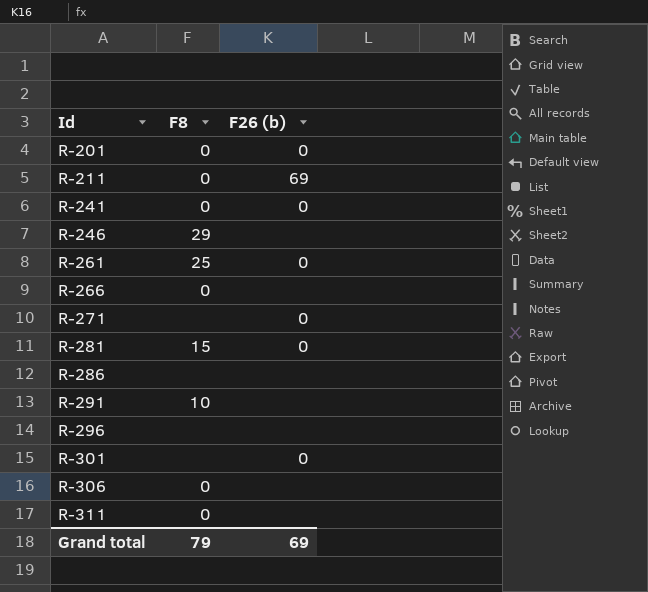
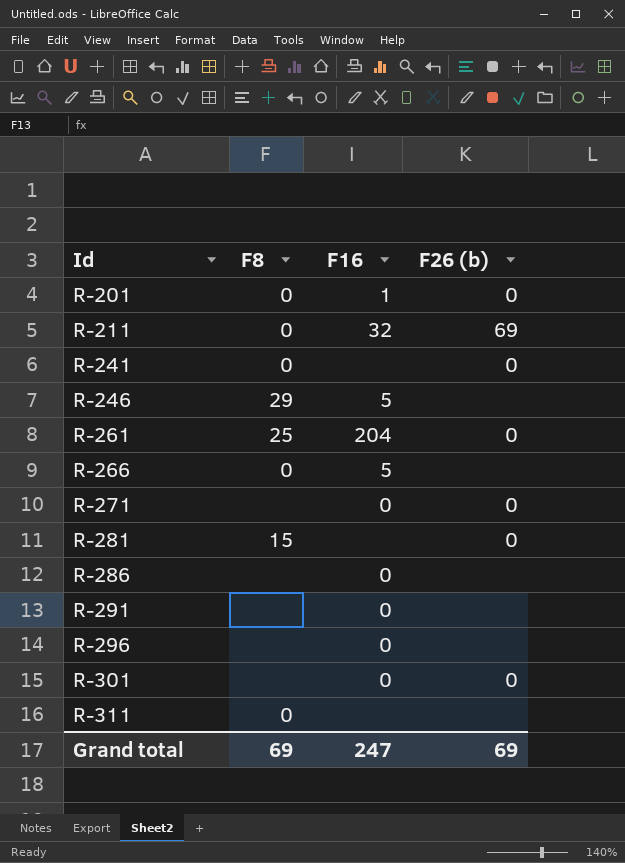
column F16 | position: none -> 3
row R-306: 0 | none -> none
R-291 | F8: 10 -> none
Grand total | F8: 79 -> 69

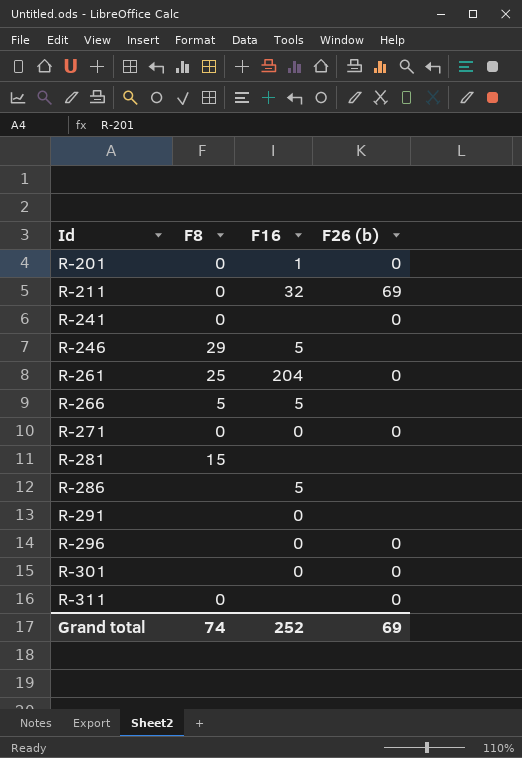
R-266 | F8: 0 -> 5
R-271 | F8: none -> 0
R-281 | F26 (b): 0 -> none
R-286 | F16: 0 -> 5
R-296 | F26 (b): none -> 0
R-311 | F26 (b): none -> 0
Grand total | F8: 69 -> 74
Grand total | F16: 247 -> 252

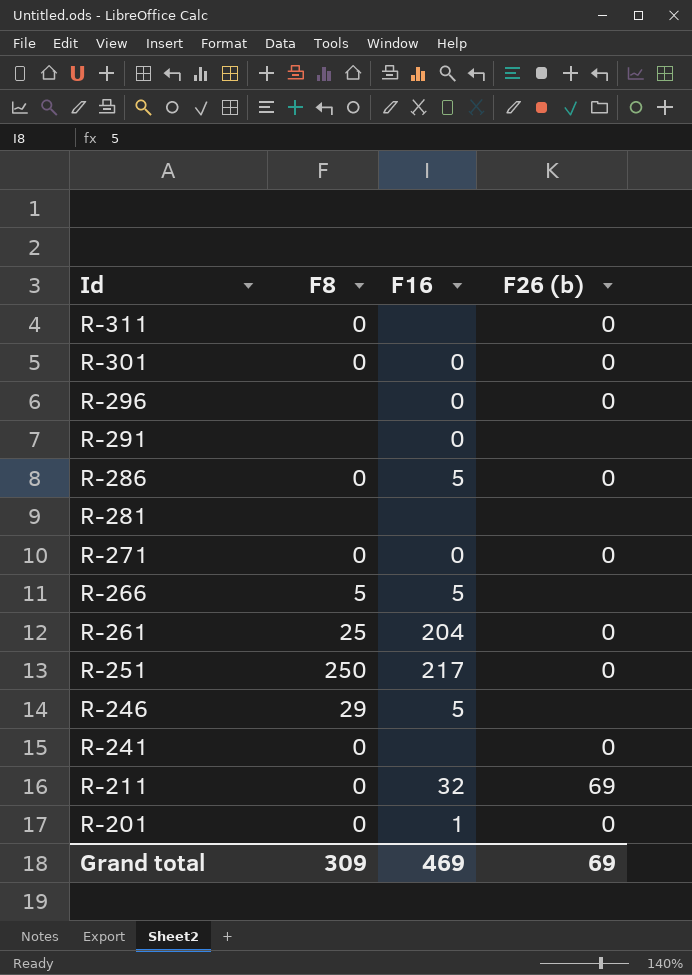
row order: Id ascending -> Id descending
R-301 | F8: none -> 0
R-286 | F8: none -> 0
R-286 | F26 (b): none -> 0
R-281 | F8: 15 -> none
row R-251: none -> 250 | 217 | 0
Grand total | F8: 74 -> 309
Grand total | F16: 252 -> 469

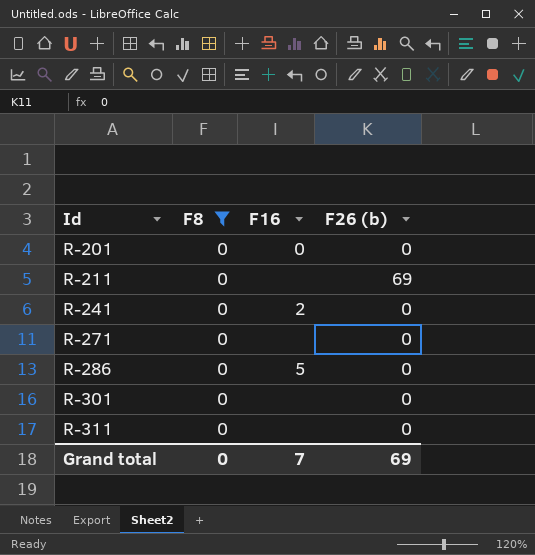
filter: none -> F8 = 0
row order: Id descending -> Id ascending
R-201 | F16: 1 -> 0
R-211 | F16: 32 -> none
R-241 | F16: none -> 2
R-271 | F16: 0 -> none
R-301 | F16: 0 -> none
Grand total | F8: 309 -> 0
Grand total | F16: 469 -> 7

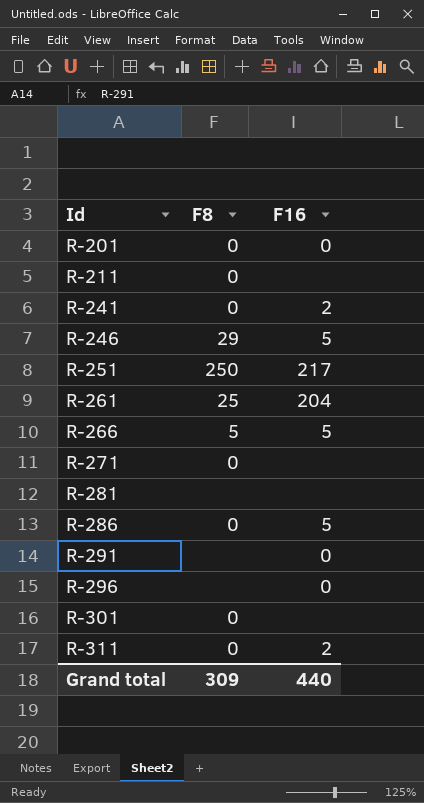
filter: F8 = 0 -> none
column F26 (b) | position: 4 -> none
R-311 | F16: none -> 2
Grand total | F8: 0 -> 309
Grand total | F16: 7 -> 440

